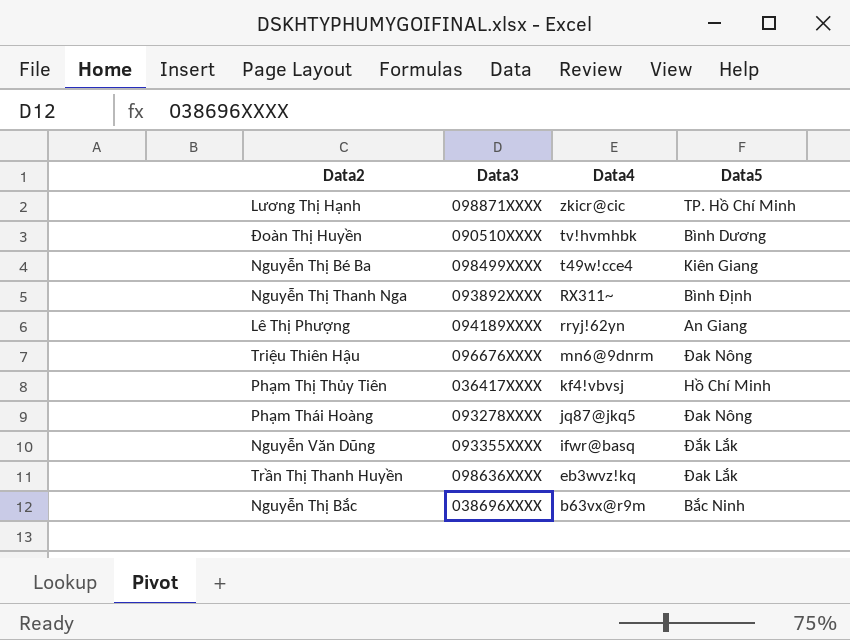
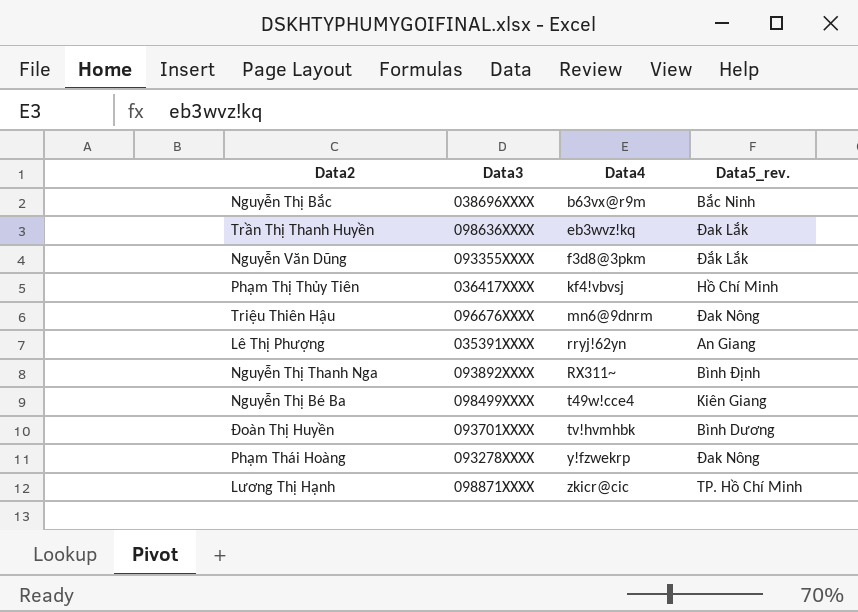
row order: Data4 descending -> Data4 ascending
column name: Data5 -> Data5_rev.
Nguyễn Văn Dũng | Data4: ifwr@basq -> f3d8@3pkm
Lê Thị Phượng | Data3: 094189XXXX -> 035391XXXX
Đoàn Thị Huyền | Data3: 090510XXXX -> 093701XXXX
Phạm Thái Hoàng | Data4: jq87@jkq5 -> y!fzwekrp

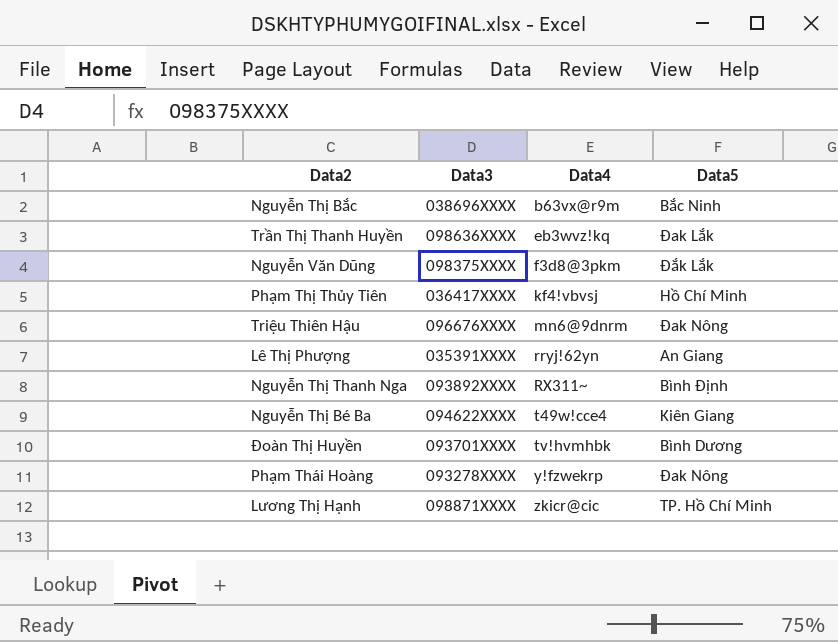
column name: Data5_rev. -> Data5
Nguyễn Văn Dũng | Data3: 093355XXXX -> 098375XXXX
Nguyễn Thị Bé Ba | Data3: 098499XXXX -> 094622XXXX

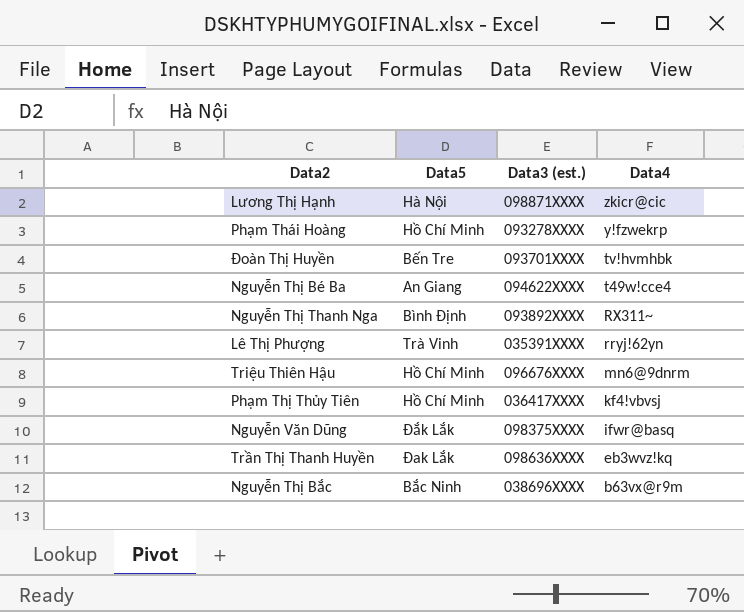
row order: Data4 ascending -> Data4 descending
column Data5 | position: 4 -> 2
column name: Data3 -> Data3 (est.)
Lương Thị Hạnh | Data5: TP. Hồ Chí Minh -> Hà Nội
Phạm Thái Hoàng | Data5: Đak Nông -> Hồ Chí Minh
Đoàn Thị Huyền | Data5: Bình Dương -> Bến Tre
Nguyễn Thị Bé Ba | Data5: Kiên Giang -> An Giang
Lê Thị Phượng | Data5: An Giang -> Trà Vinh
Triệu Thiên Hậu | Data5: Đak Nông -> Hồ Chí Minh
Nguyễn Văn Dũng | Data4: f3d8@3pkm -> ifwr@basq

